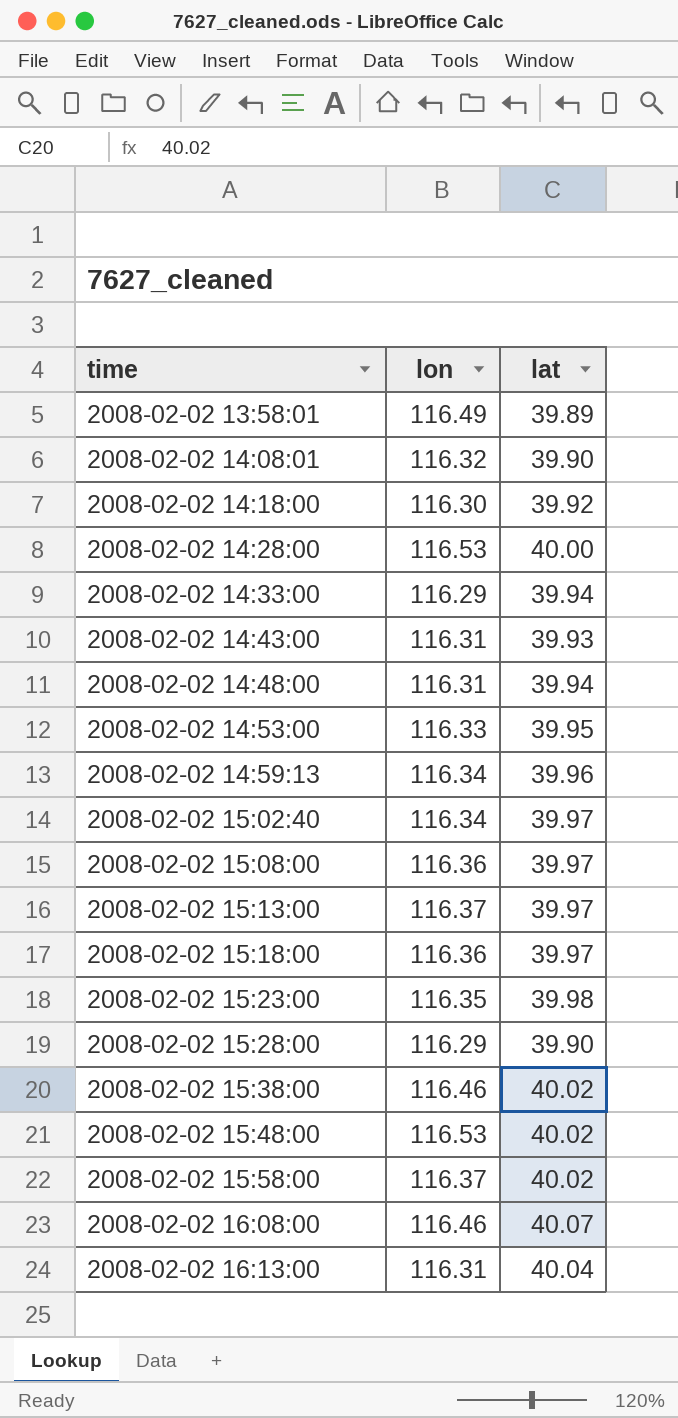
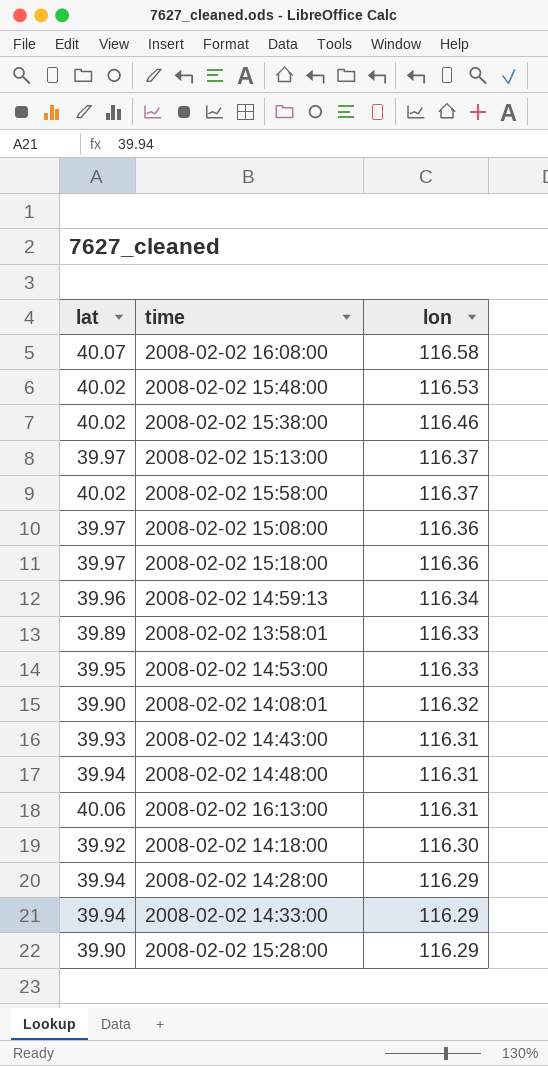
row order: time ascending -> lon descending
column lat | position: 3 -> 1
row 2008-02-02 15:02:40: 116.34 | 39.97 -> none
row 2008-02-02 15:23:00: 116.35 | 39.98 -> none
2008-02-02 16:08:00 | lon: 116.46 -> 116.58
2008-02-02 13:58:01 | lon: 116.49 -> 116.33
2008-02-02 16:13:00 | lat: 40.04 -> 40.06
2008-02-02 14:28:00 | lat: 40.00 -> 39.94
2008-02-02 14:28:00 | lon: 116.53 -> 116.29

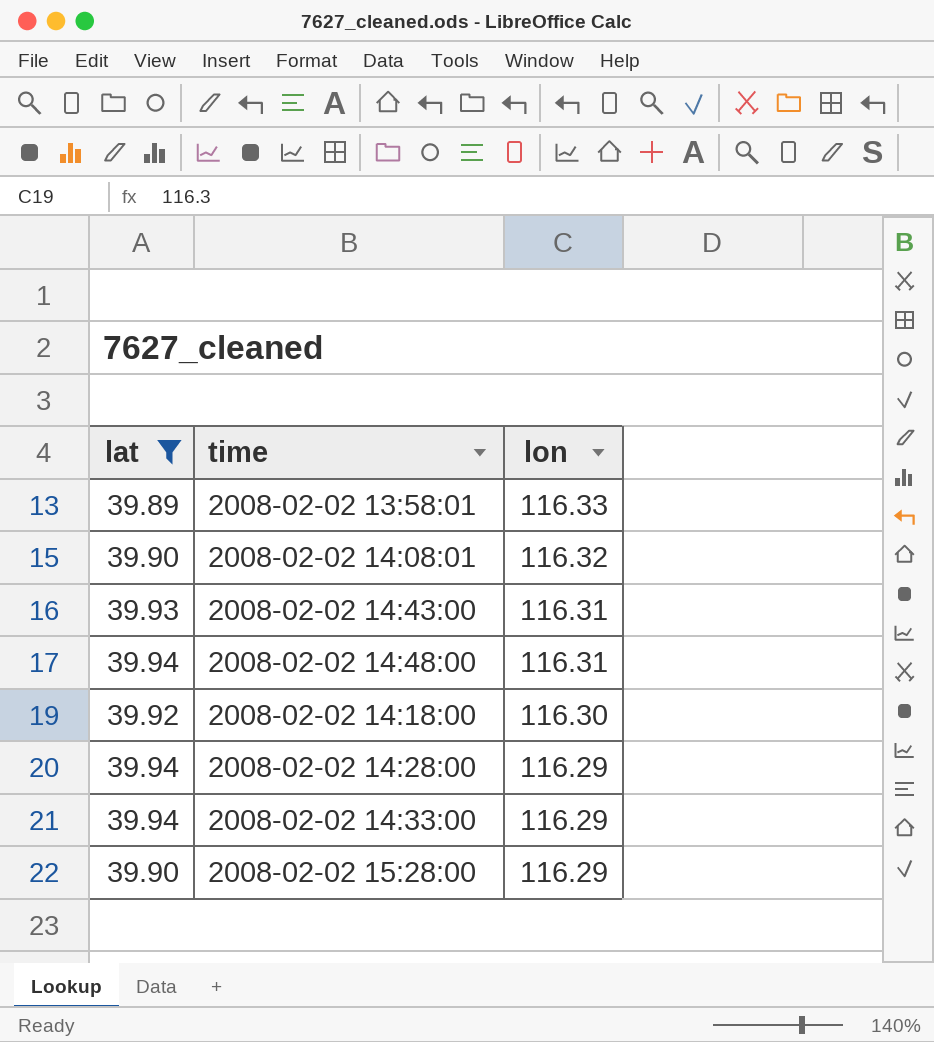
filter: none -> lat <= 39.94

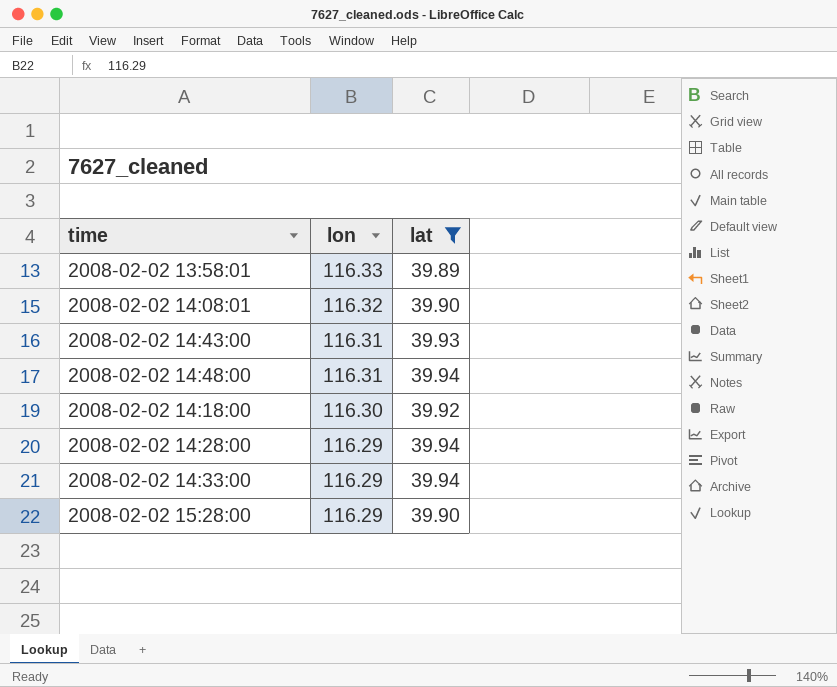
column lat | position: 1 -> 3

